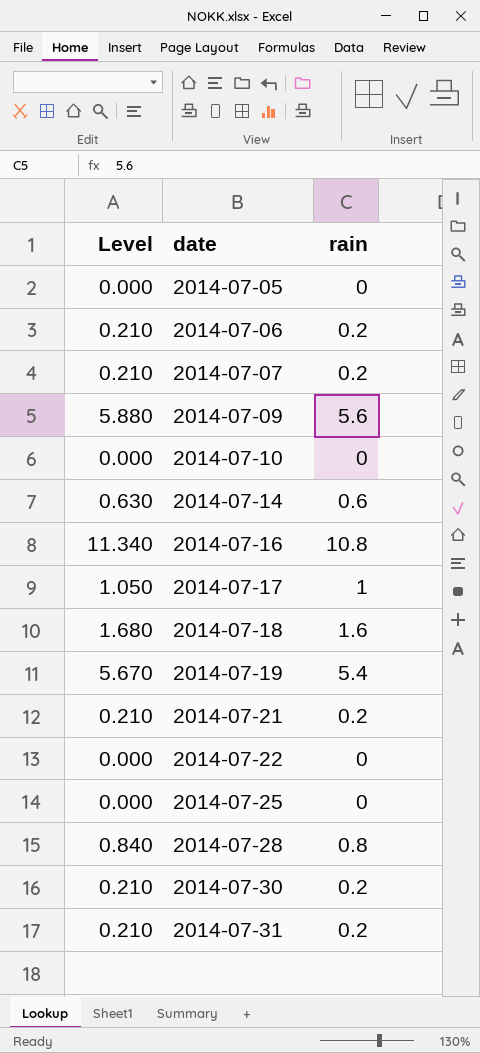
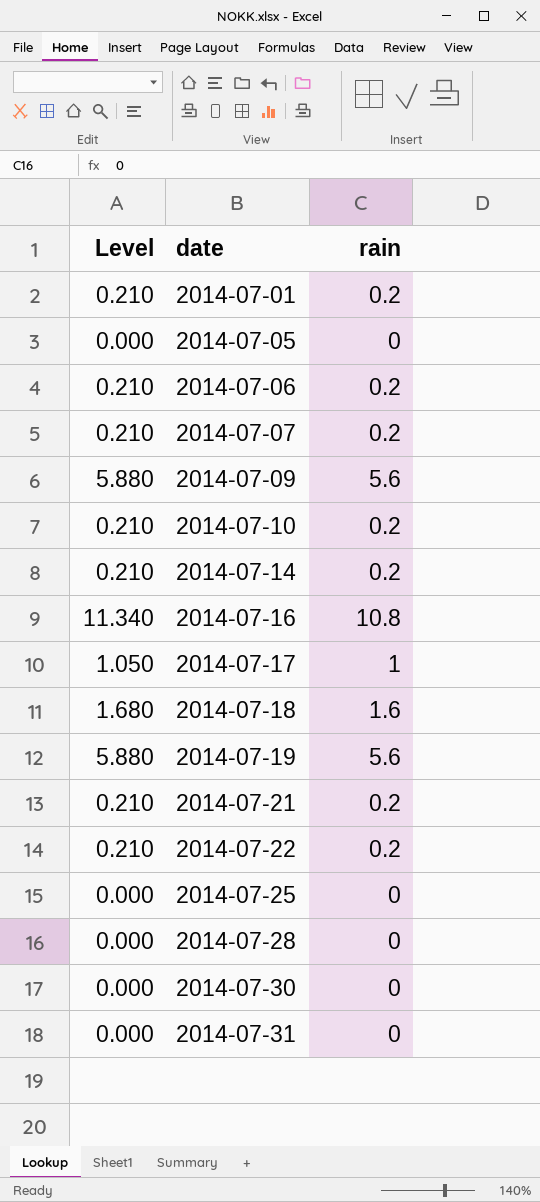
row 2014-07-01: none -> 0.210 | 0.2
2014-07-10 | Level: 0.000 -> 0.210
2014-07-10 | rain: 0 -> 0.2
2014-07-14 | Level: 0.630 -> 0.210
2014-07-14 | rain: 0.6 -> 0.2
2014-07-19 | Level: 5.670 -> 5.880
2014-07-19 | rain: 5.4 -> 5.6
2014-07-22 | Level: 0.000 -> 0.210
2014-07-22 | rain: 0 -> 0.2
2014-07-28 | Level: 0.840 -> 0.000
2014-07-28 | rain: 0.8 -> 0
2014-07-30 | Level: 0.210 -> 0.000
2014-07-30 | rain: 0.2 -> 0
2014-07-31 | Level: 0.210 -> 0.000
2014-07-31 | rain: 0.2 -> 0

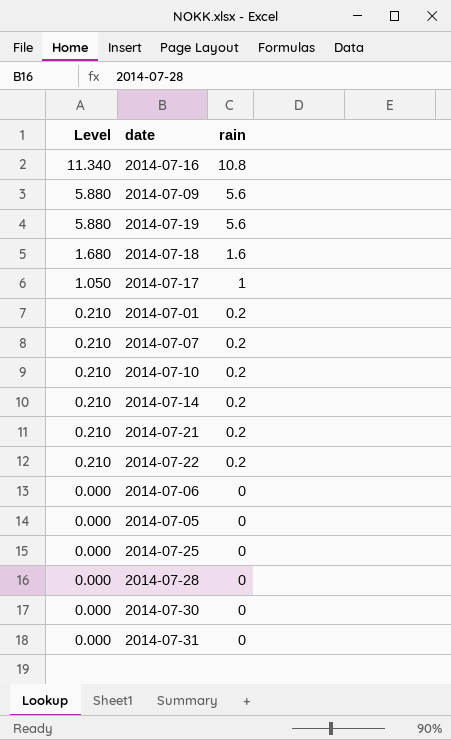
row order: date ascending -> Level descending
2014-07-06 | Level: 0.210 -> 0.000
2014-07-06 | rain: 0.2 -> 0

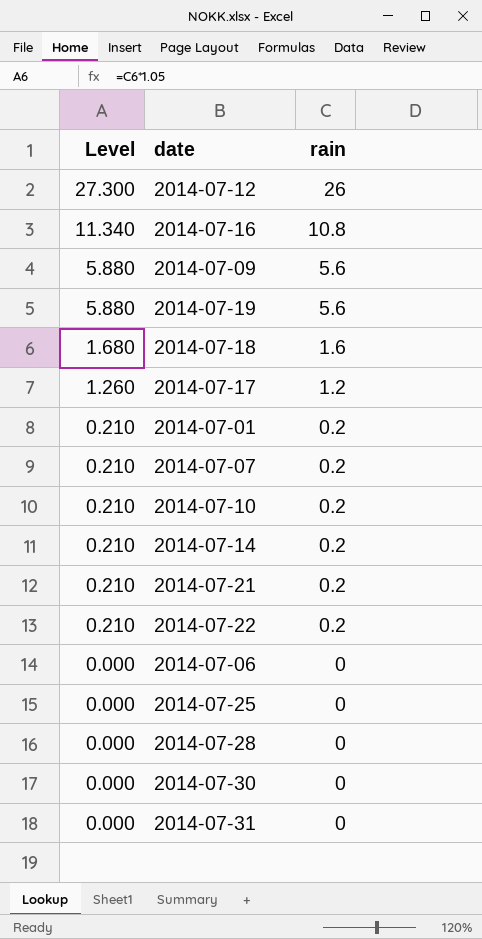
row 2014-07-05: 0.000 | 0 -> none
row 2014-07-12: none -> 27.300 | 26
2014-07-17 | Level: 1.050 -> 1.260
2014-07-17 | rain: 1 -> 1.2

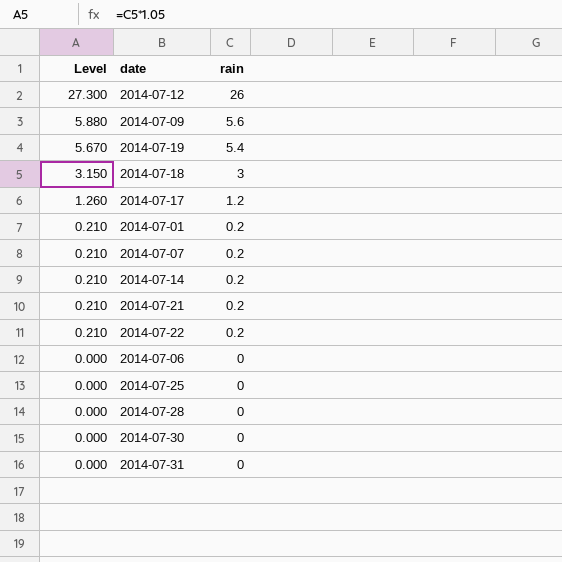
row 2014-07-16: 11.340 | 10.8 -> none
row 2014-07-10: 0.210 | 0.2 -> none
2014-07-19 | Level: 5.880 -> 5.670
2014-07-19 | rain: 5.6 -> 5.4
2014-07-18 | Level: 1.680 -> 3.150
2014-07-18 | rain: 1.6 -> 3

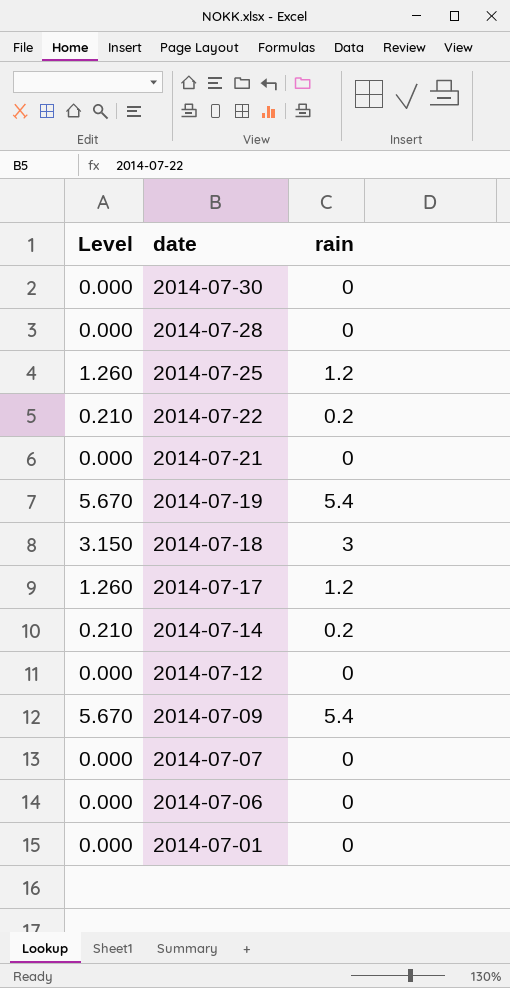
row order: Level descending -> date descending
row 2014-07-31: 0.000 | 0 -> none
2014-07-25 | Level: 0.000 -> 1.260
2014-07-25 | rain: 0 -> 1.2
2014-07-21 | Level: 0.210 -> 0.000
2014-07-21 | rain: 0.2 -> 0
2014-07-12 | Level: 27.300 -> 0.000
2014-07-12 | rain: 26 -> 0
2014-07-09 | Level: 5.880 -> 5.670
2014-07-09 | rain: 5.6 -> 5.4
2014-07-07 | Level: 0.210 -> 0.000
2014-07-07 | rain: 0.2 -> 0
2014-07-01 | Level: 0.210 -> 0.000
2014-07-01 | rain: 0.2 -> 0

